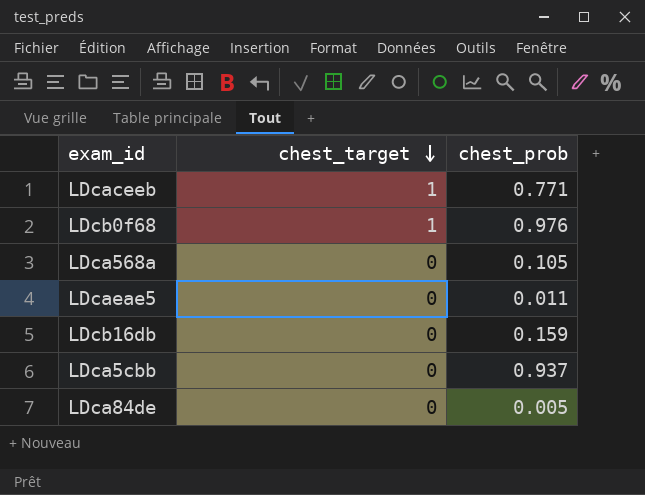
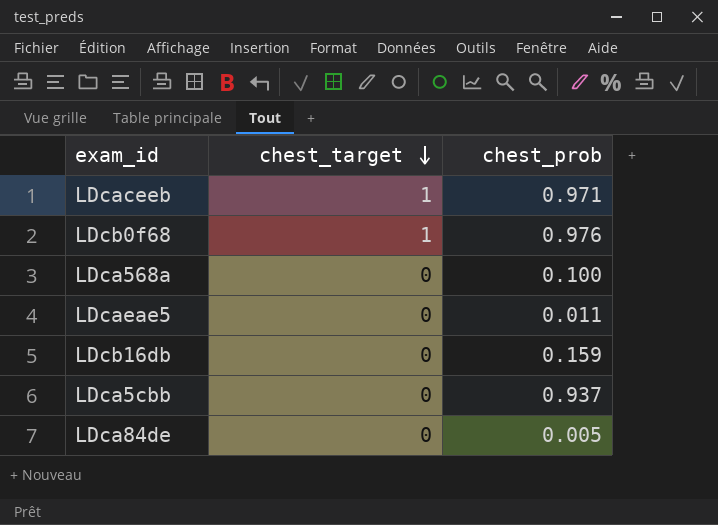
LDcaceeb | chest_prob: 0.771 -> 0.971
LDca568a | chest_prob: 0.105 -> 0.100

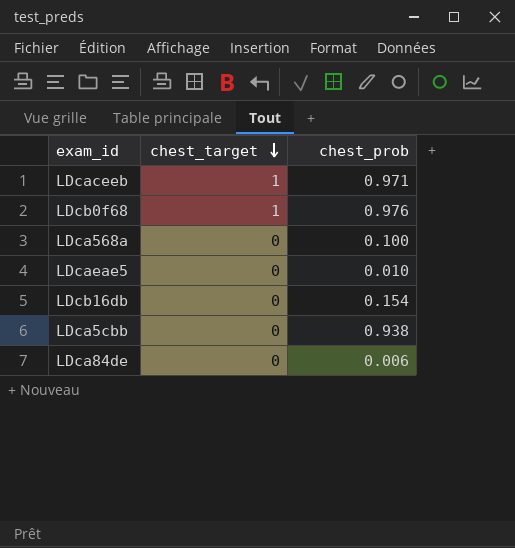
LDcaeae5 | chest_prob: 0.011 -> 0.010
LDcb16db | chest_prob: 0.159 -> 0.154
LDca5cbb | chest_prob: 0.937 -> 0.938
LDca84de | chest_prob: 0.005 -> 0.006

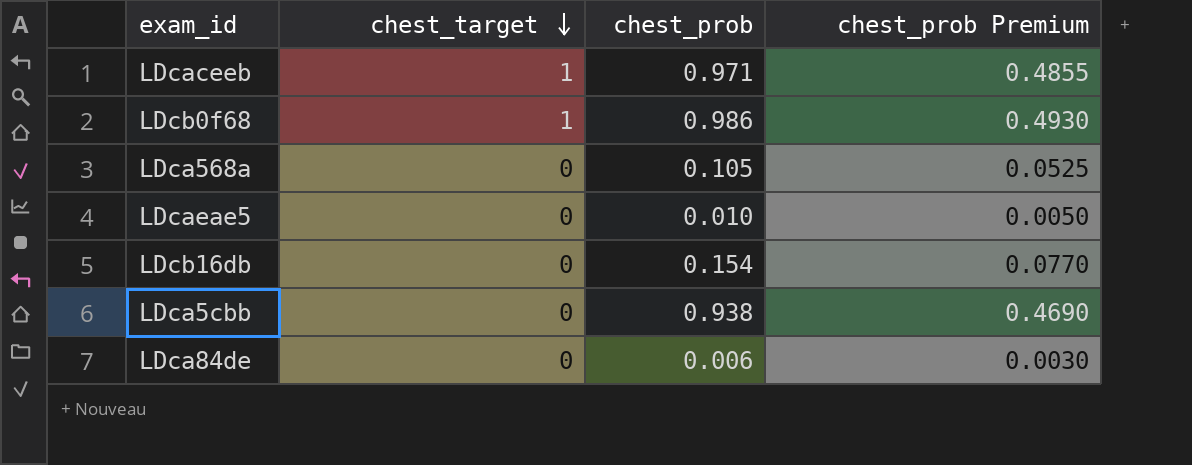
column chest_prob Premium | formula: none -> [chest_prob] * 0.5
LDcb0f68 | chest_prob: 0.976 -> 0.986
LDca568a | chest_prob: 0.100 -> 0.105

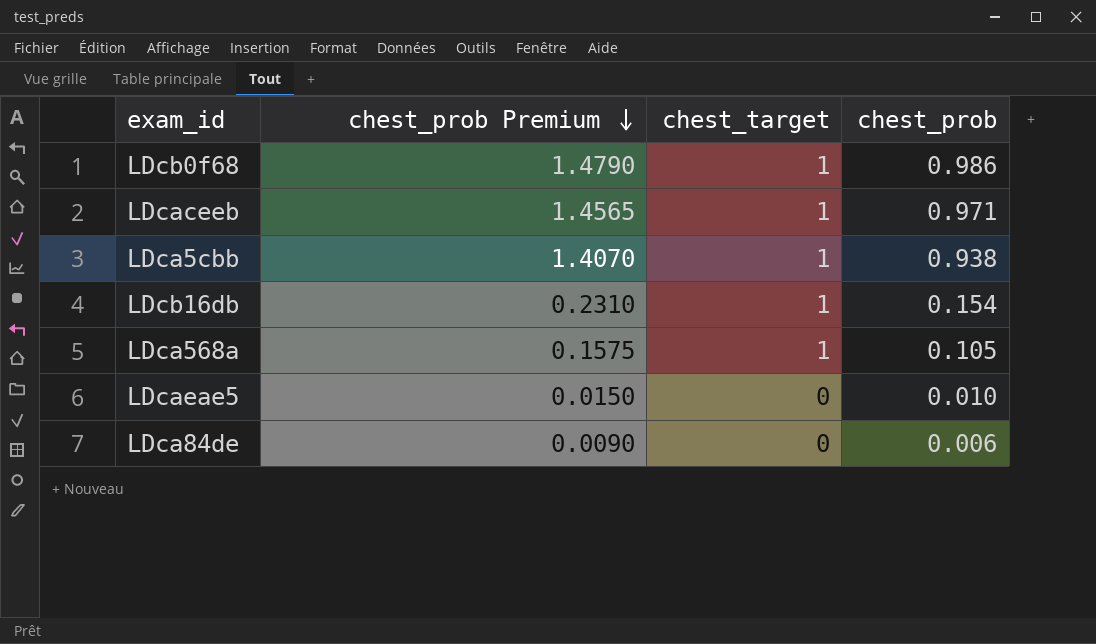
row order: chest_target descending -> chest_prob Premium descending
column chest_prob Premium | formula: [chest_prob] * 0.5 -> [chest_prob] * 1.5
column chest_prob Premium | position: 4 -> 2
LDca5cbb | chest_target: 0 -> 1
LDcb16db | chest_target: 0 -> 1
LDca568a | chest_target: 0 -> 1

